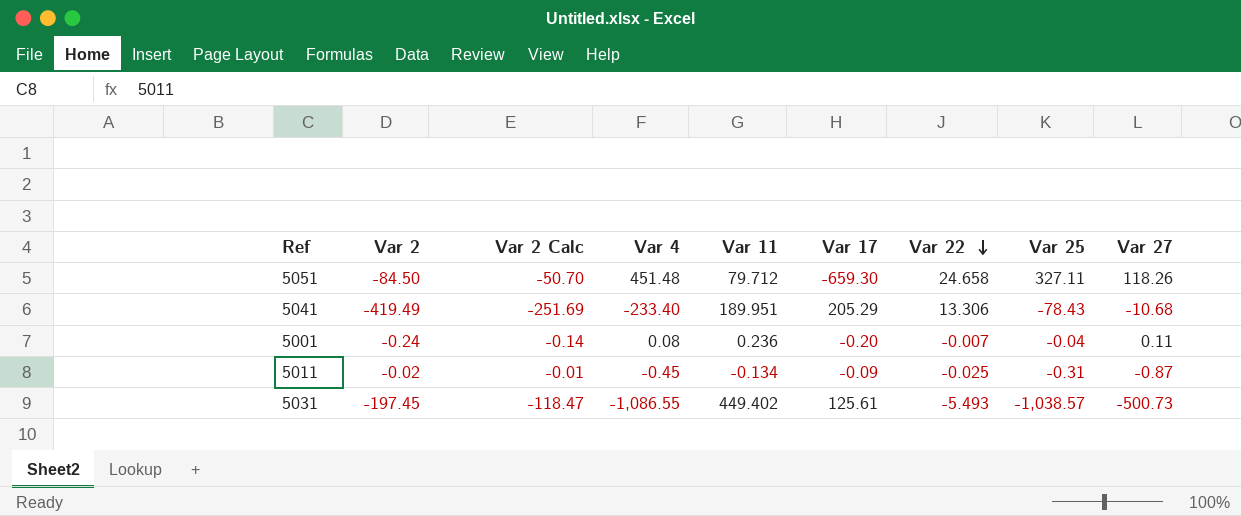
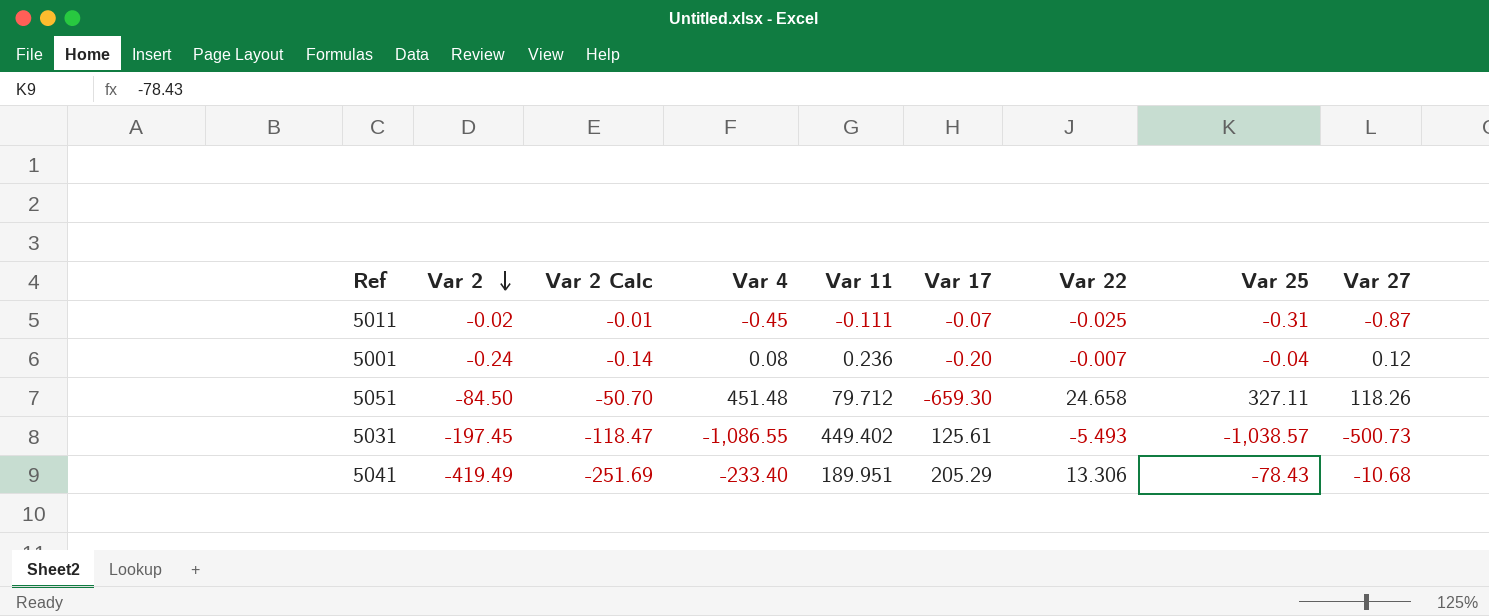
row order: Var 22 descending -> Var 2 descending
5011 | Var 11: -0.134 -> -0.111
5011 | Var 17: -0.09 -> -0.07
5001 | Var 27: 0.11 -> 0.12

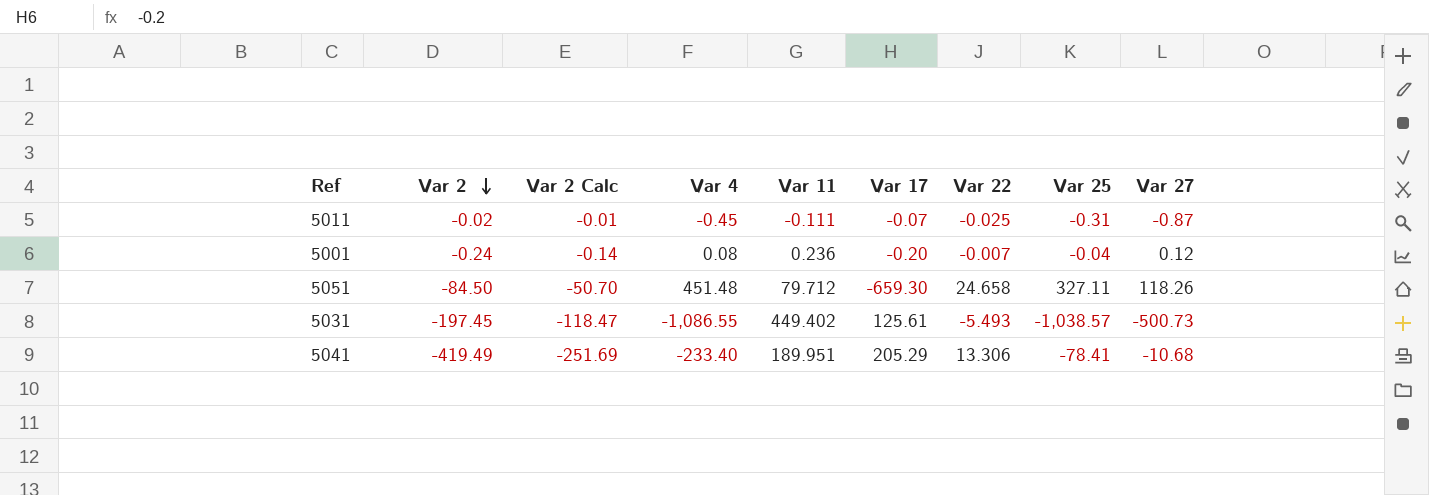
5041 | Var 25: -78.43 -> -78.41

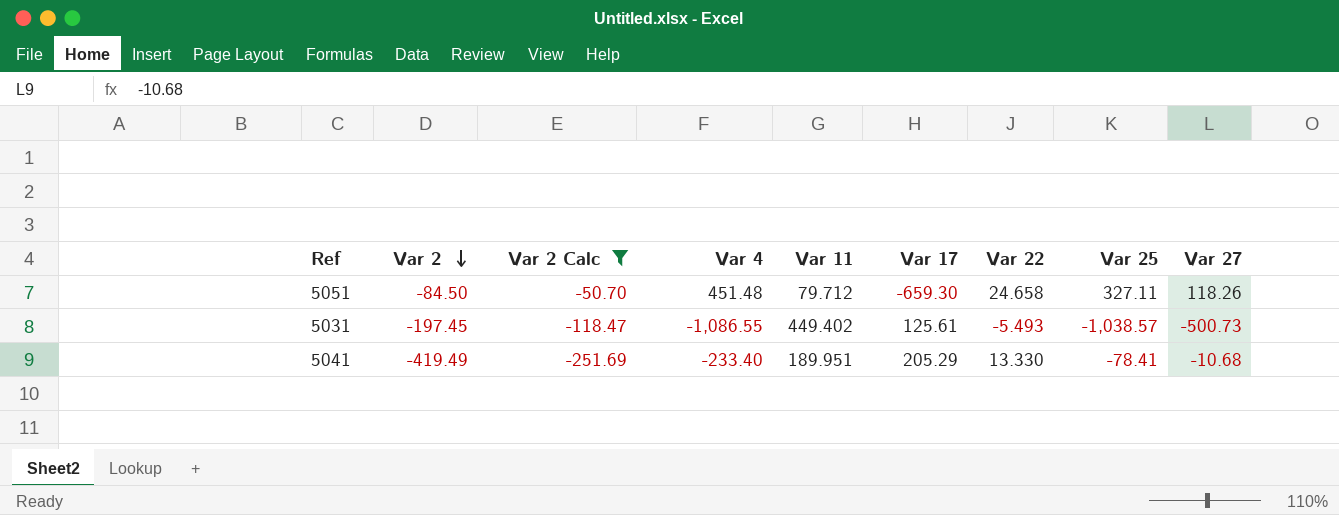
filter: none -> Var 2 Calc <= -50.70
5041 | Var 22: 13.306 -> 13.330

